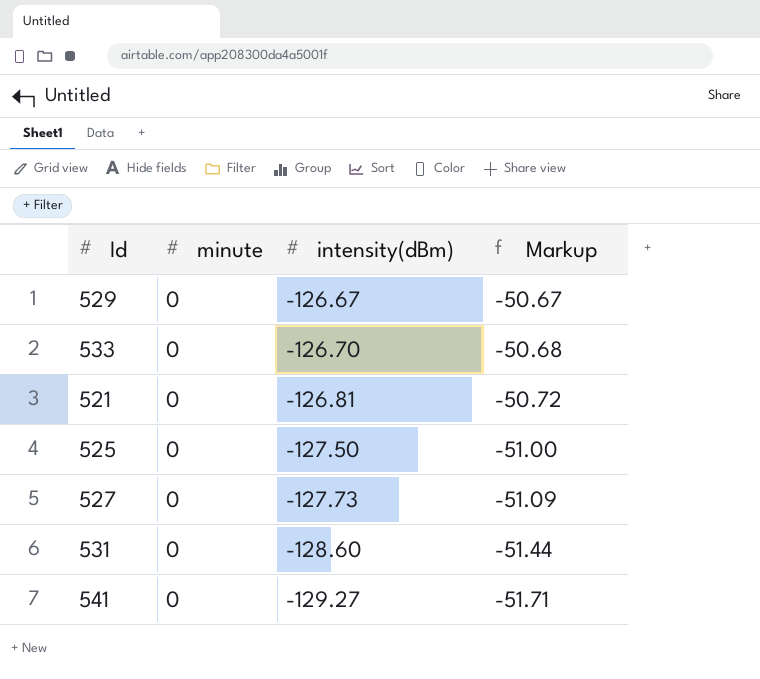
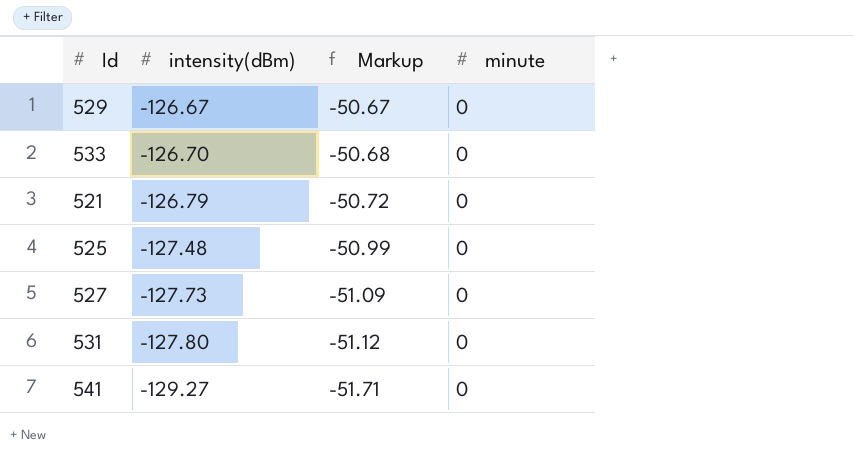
column minute | position: 2 -> 4
521 | intensity(dBm): -126.81 -> -126.79
525 | intensity(dBm): -127.50 -> -127.48
525 | Markup: -51.00 -> -50.99
531 | intensity(dBm): -128.60 -> -127.80
531 | Markup: -51.44 -> -51.12

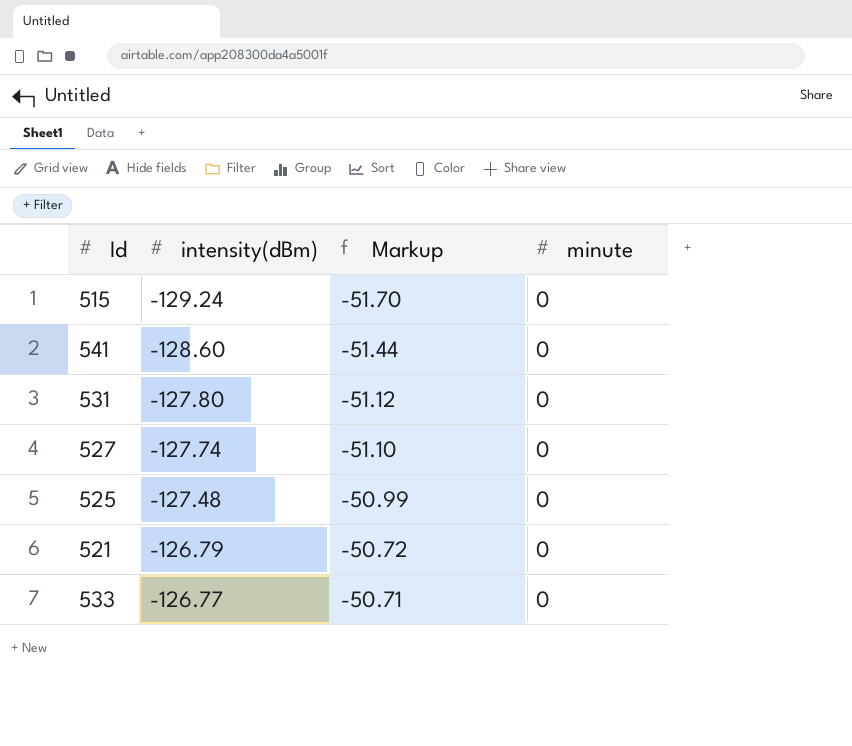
row order: intensity(dBm) descending -> intensity(dBm) ascending
row 529: -126.67 | -50.67 | 0 -> none
row 515: none -> -129.24 | -51.70 | 0
541 | intensity(dBm): -129.27 -> -128.60
541 | Markup: -51.71 -> -51.44
527 | intensity(dBm): -127.73 -> -127.74
527 | Markup: -51.09 -> -51.10
533 | intensity(dBm): -126.70 -> -126.77
533 | Markup: -50.68 -> -50.71

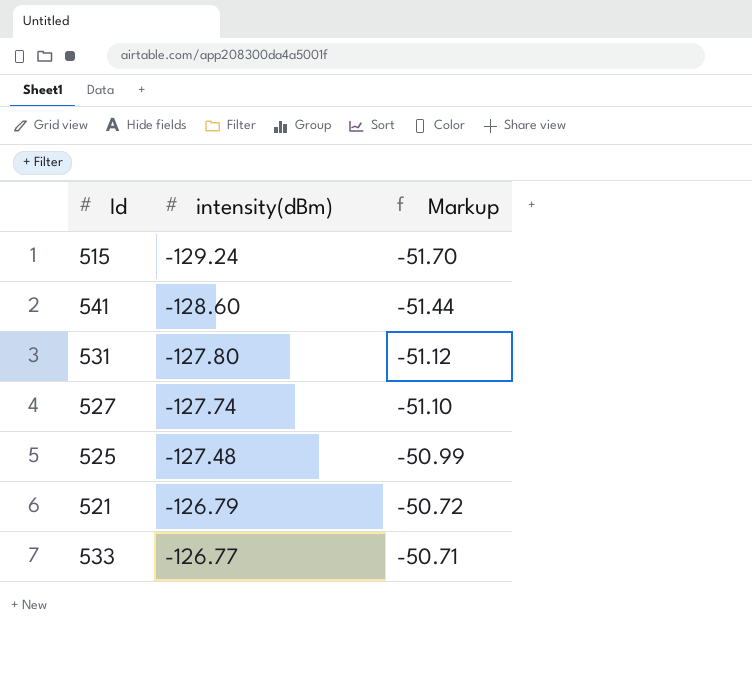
column minute | position: 4 -> none

